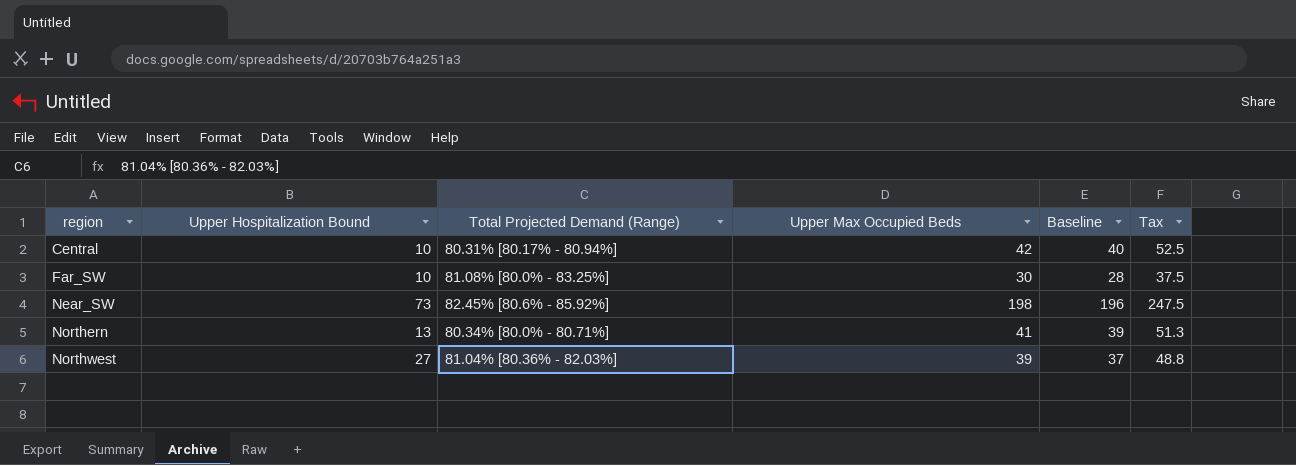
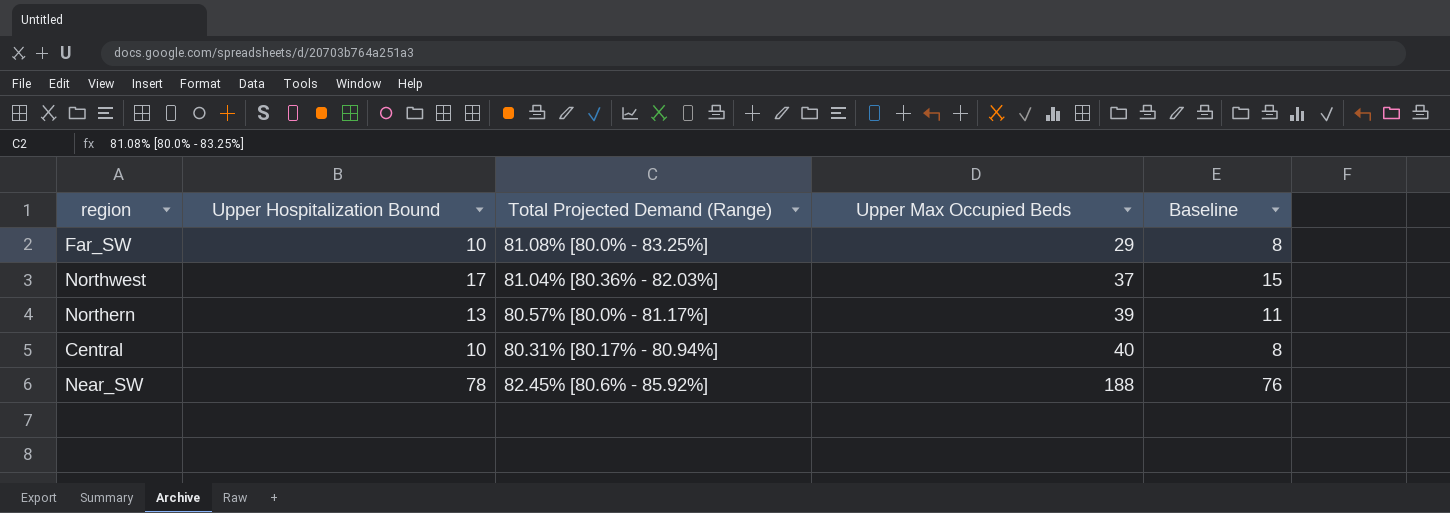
row order: region ascending -> Upper Max Occupied Beds ascending
column Tax | formula: [Upper Max Occupied Beds] * 1.25 -> none
column Baseline | formula: [Upper Max Occupied Beds] - 2 -> [Upper Hospitalization Bound] - 2
Far_SW | Upper Max Occupied Beds: 30 -> 29
Northwest | Upper Hospitalization Bound: 27 -> 17
Northwest | Upper Max Occupied Beds: 39 -> 37
Northern | Total Projected Demand (Range): 80.34% [80.0% - 80.71%] -> 80.57% [80.0% - 81.17%]
Northern | Upper Max Occupied Beds: 41 -> 39
Central | Upper Max Occupied Beds: 42 -> 40
Near_SW | Upper Hospitalization Bound: 73 -> 78
Near_SW | Upper Max Occupied Beds: 198 -> 188

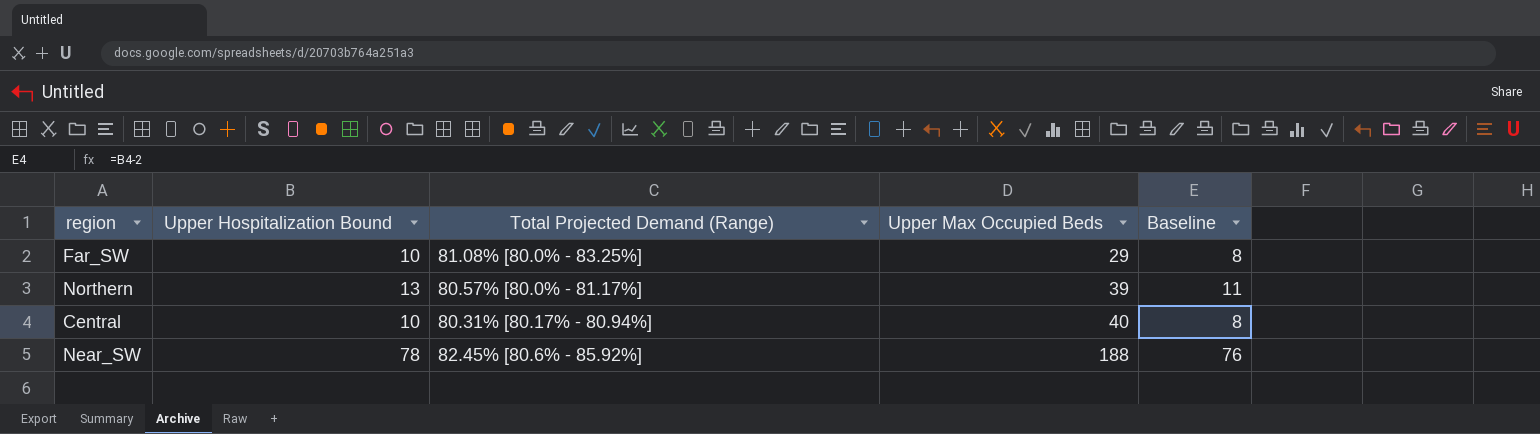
row Northwest: 17 | 81.04% [80.36% - 82.03%] | 37 | 15 -> none

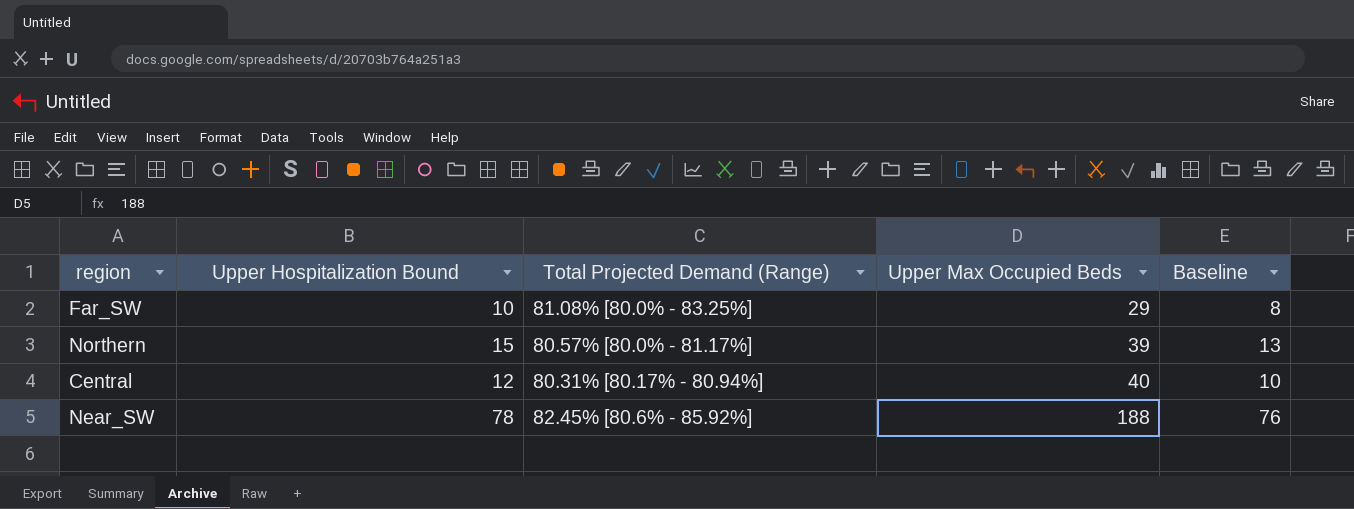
Northern | Upper Hospitalization Bound: 13 -> 15
Northern | Baseline: 11 -> 13
Central | Upper Hospitalization Bound: 10 -> 12
Central | Baseline: 8 -> 10

